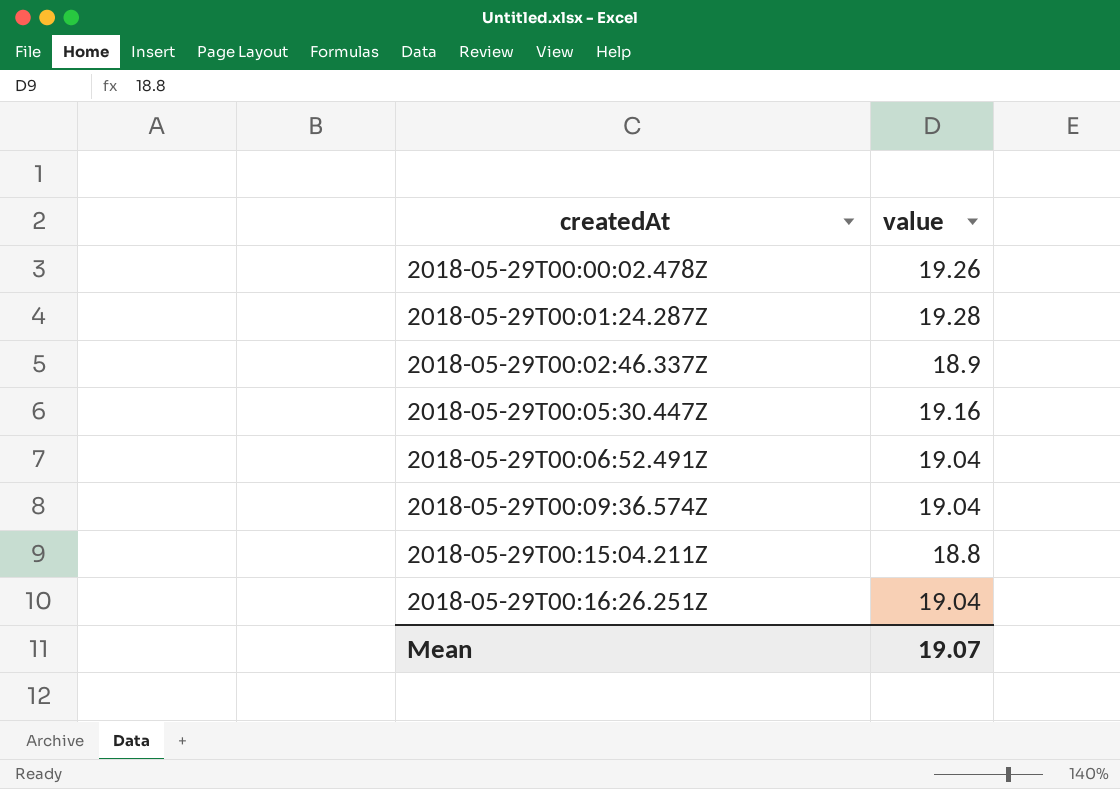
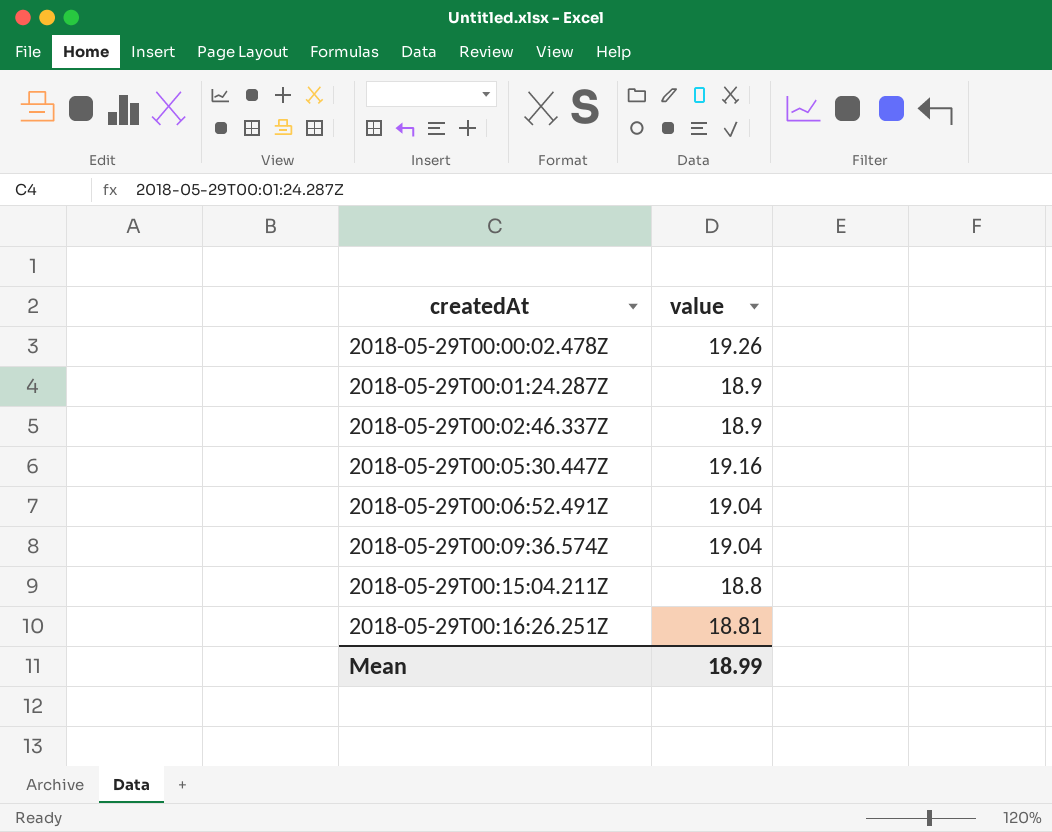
2018-05-29T00:01:24.287Z | value: 19.28 -> 18.9
2018-05-29T00:16:26.251Z | value: 19.04 -> 18.81
Mean | value: 19.07 -> 18.99

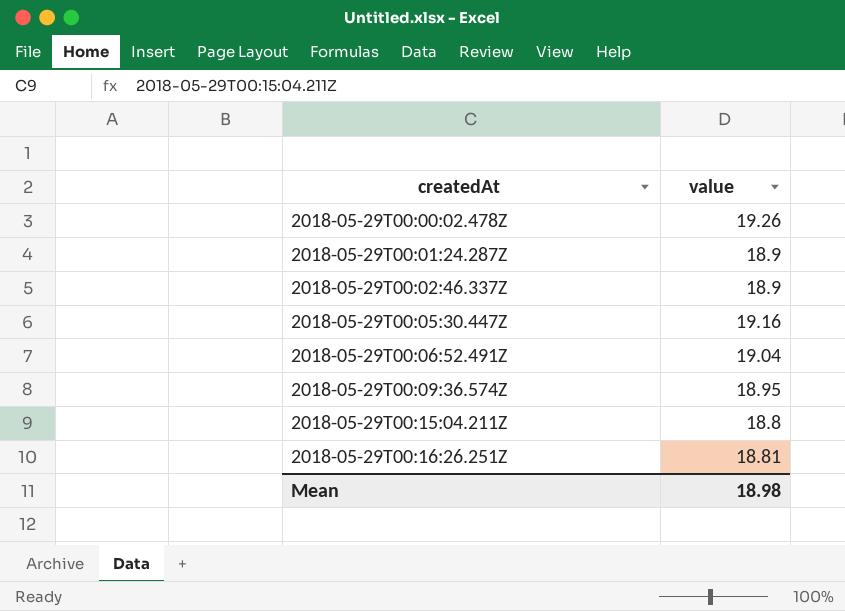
2018-05-29T00:09:36.574Z | value: 19.04 -> 18.95
Mean | value: 18.99 -> 18.98

